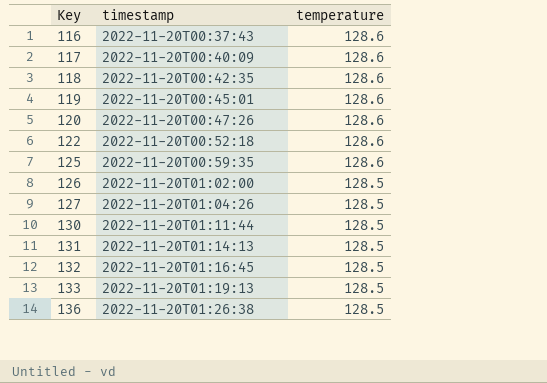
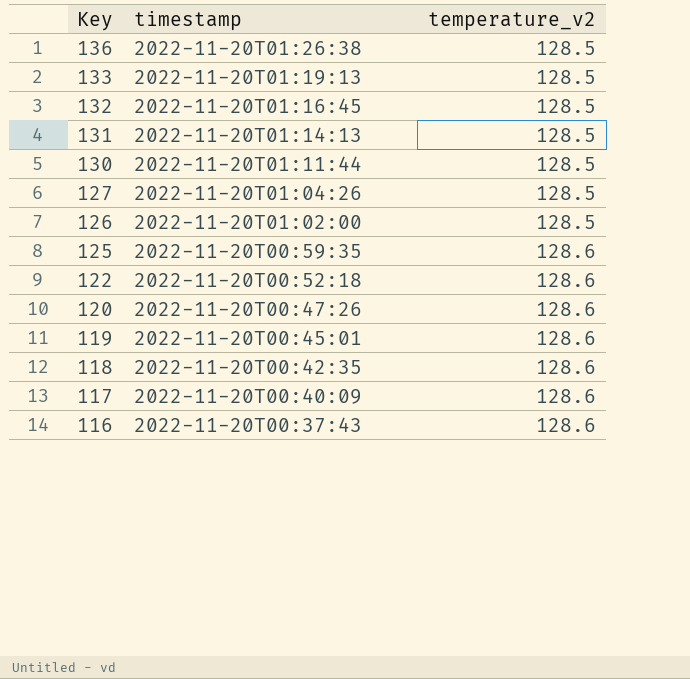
row order: Key ascending -> Key descending
column name: temperature -> temperature_v2

